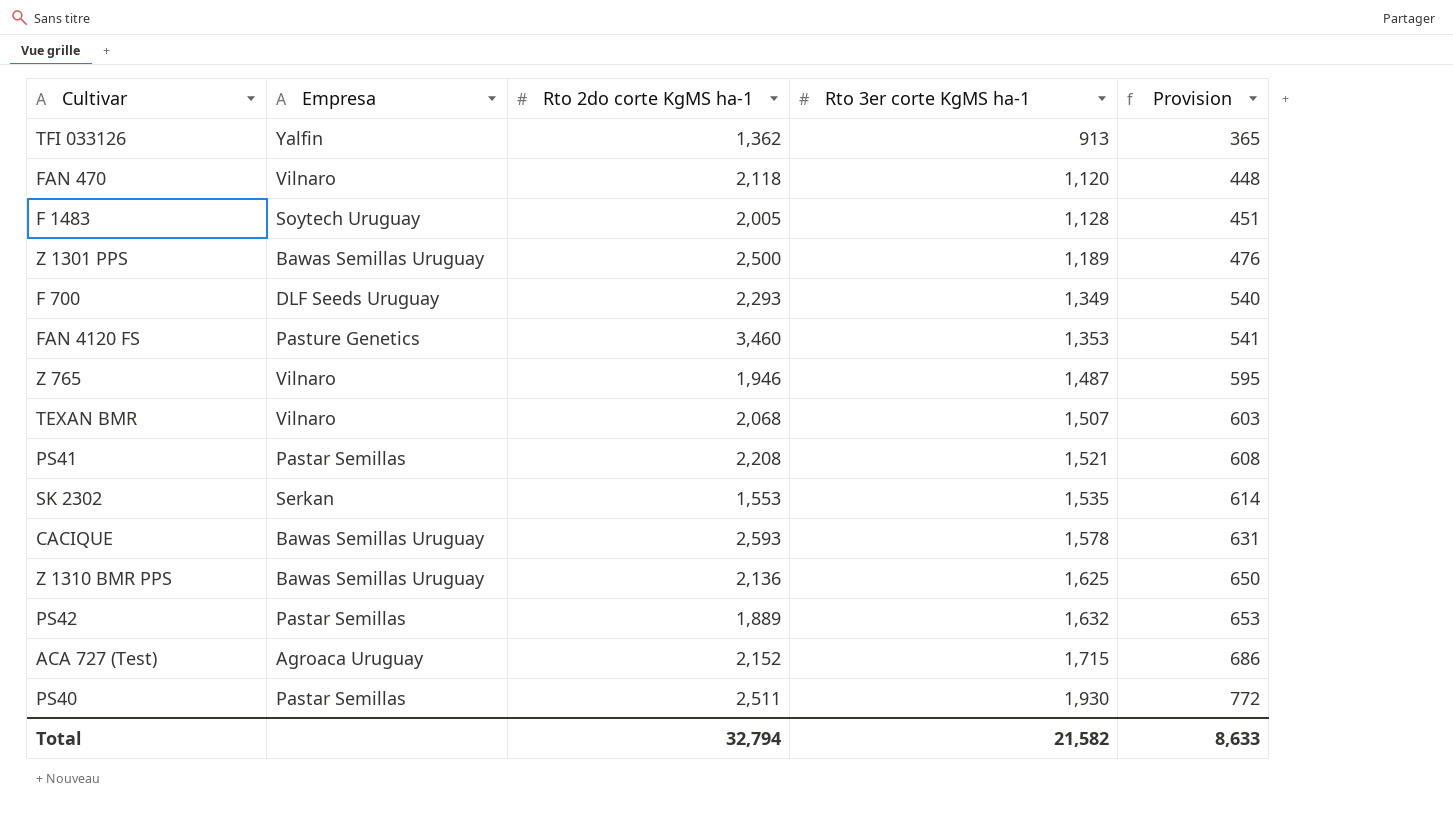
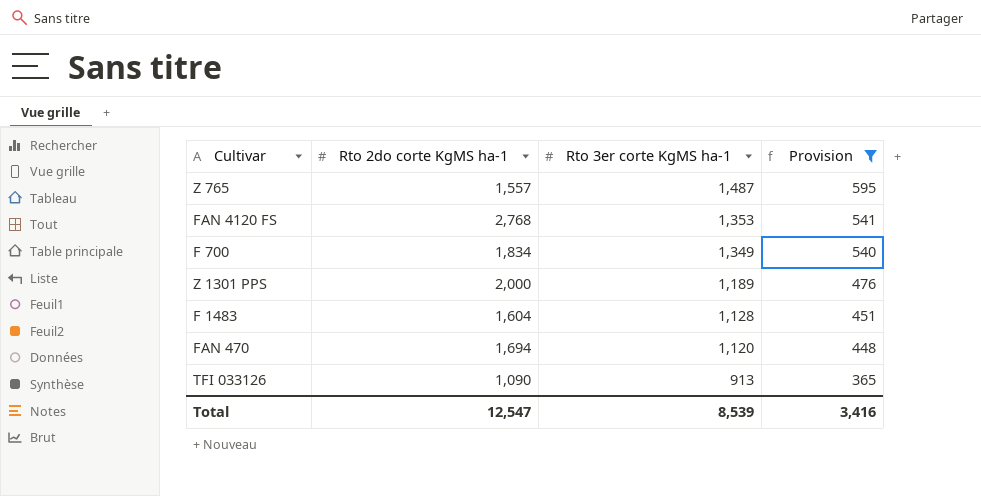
filter: none -> Provision <= 595
row order: Rto 3er corte KgMS ha-1 ascending -> Rto 3er corte KgMS ha-1 descending
column Empresa | position: 2 -> none
Z 765 | Rto 2do corte KgMS ha-1: 1,946 -> 1,557
FAN 4120 FS | Rto 2do corte KgMS ha-1: 3,460 -> 2,768
F 700 | Rto 2do corte KgMS ha-1: 2,293 -> 1,834
Z 1301 PPS | Rto 2do corte KgMS ha-1: 2,500 -> 2,000
F 1483 | Rto 2do corte KgMS ha-1: 2,005 -> 1,604
FAN 470 | Rto 2do corte KgMS ha-1: 2,118 -> 1,694
TFI 033126 | Rto 2do corte KgMS ha-1: 1,362 -> 1,090
Total | Rto 2do corte KgMS ha-1: 32,794 -> 12,547
Total | Rto 3er corte KgMS ha-1: 21,582 -> 8,539
Total | Provision: 8,633 -> 3,416

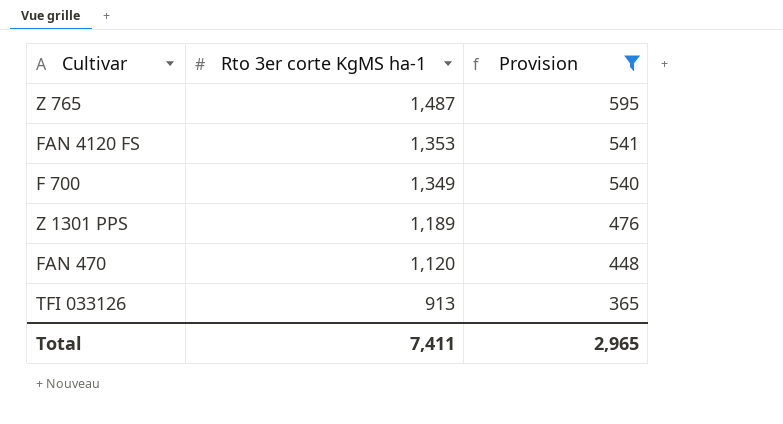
column Rto 2do corte KgMS ha-1 | position: 2 -> none
row F 1483: 1,604 | 1,128 | 451 -> none
Total | Rto 3er corte KgMS ha-1: 8,539 -> 7,411
Total | Provision: 3,416 -> 2,965

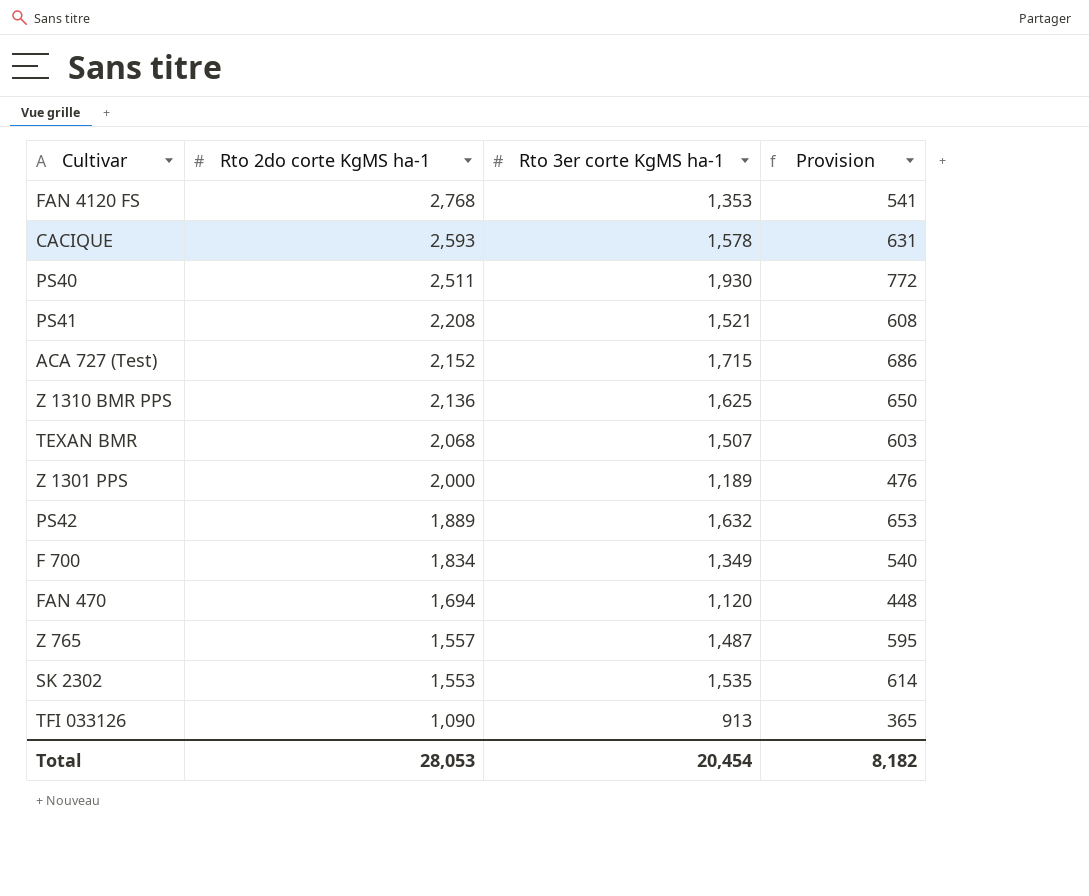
filter: Provision <= 595 -> none
row order: Rto 3er corte KgMS ha-1 descending -> Rto 2do corte KgMS ha-1 descending
column Rto 2do corte KgMS ha-1 | position: none -> 2
Total | Rto 3er corte KgMS ha-1: 7,411 -> 20,454
Total | Provision: 2,965 -> 8,182

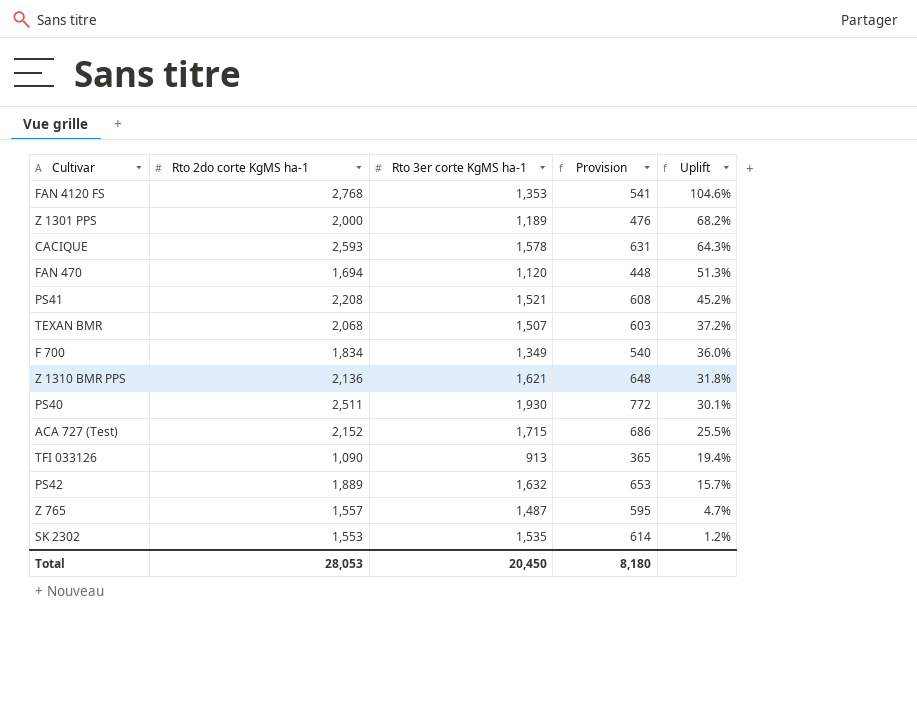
row order: Rto 2do corte KgMS ha-1 descending -> Uplift descending
column Uplift | formula: none -> ([Rto 2do corte KgMS ha-1] - [Rto 3er corte KgMS ha-1]) / [Rto 3er corte KgMS ha-1]
Z 1310 BMR PPS | Rto 3er corte KgMS ha-1: 1,625 -> 1,621
Z 1310 BMR PPS | Provision: 650 -> 648
Total | Rto 3er corte KgMS ha-1: 20,454 -> 20,450
Total | Provision: 8,182 -> 8,180

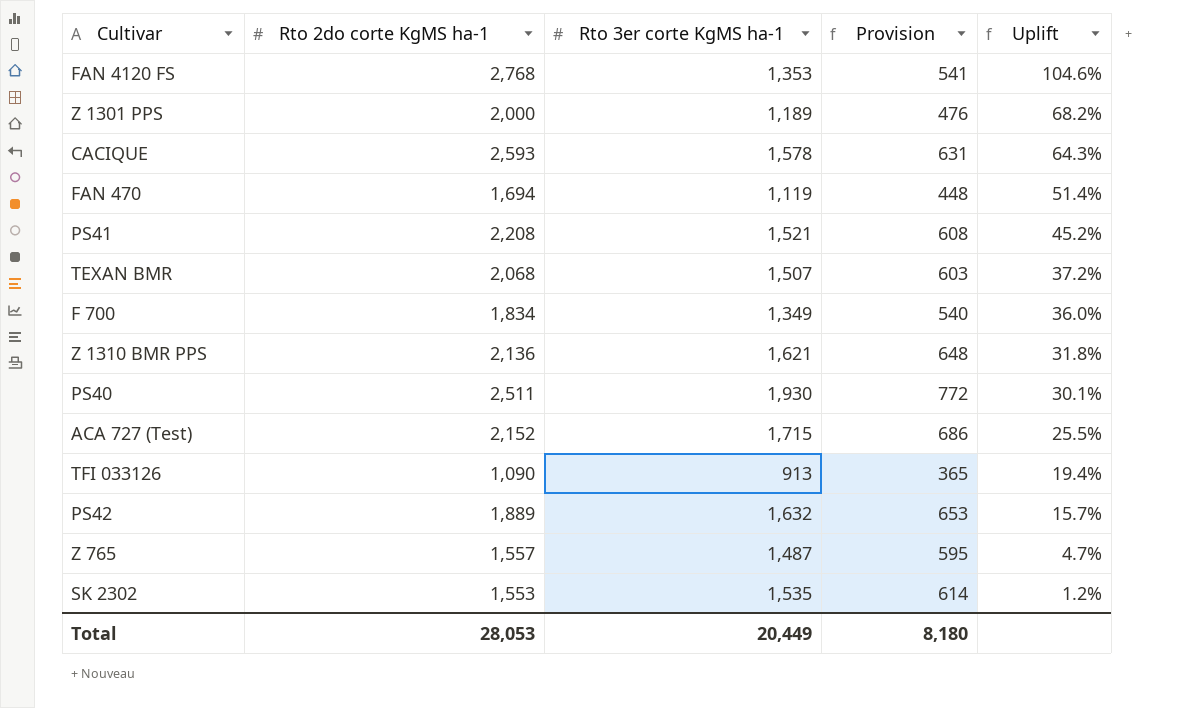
FAN 470 | Rto 3er corte KgMS ha-1: 1,120 -> 1,119
FAN 470 | Uplift: 51.3% -> 51.4%
Total | Rto 3er corte KgMS ha-1: 20,450 -> 20,449

